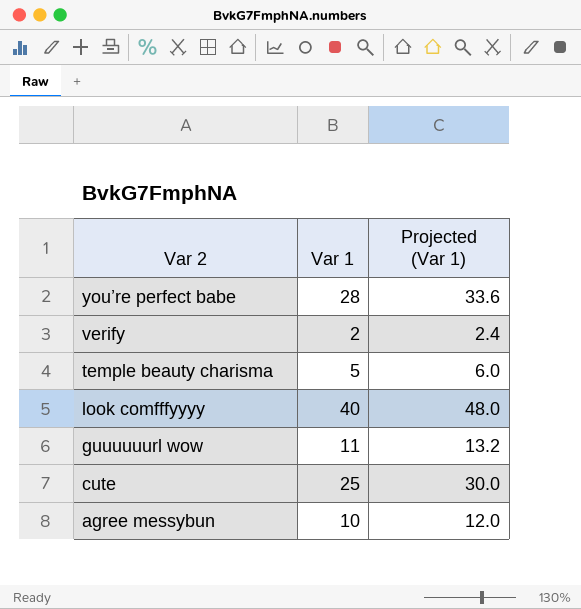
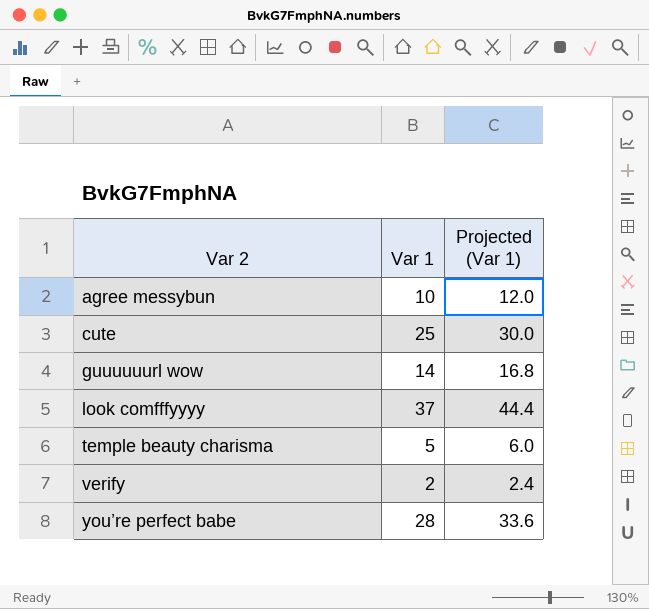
row order: Var 2 descending -> Var 2 ascending
guuuuuurl wow | Var 1: 11 -> 14
guuuuuurl wow | Projected (Var 1): 13.2 -> 16.8
look comfffyyyy | Var 1: 40 -> 37
look comfffyyyy | Projected (Var 1): 48.0 -> 44.4

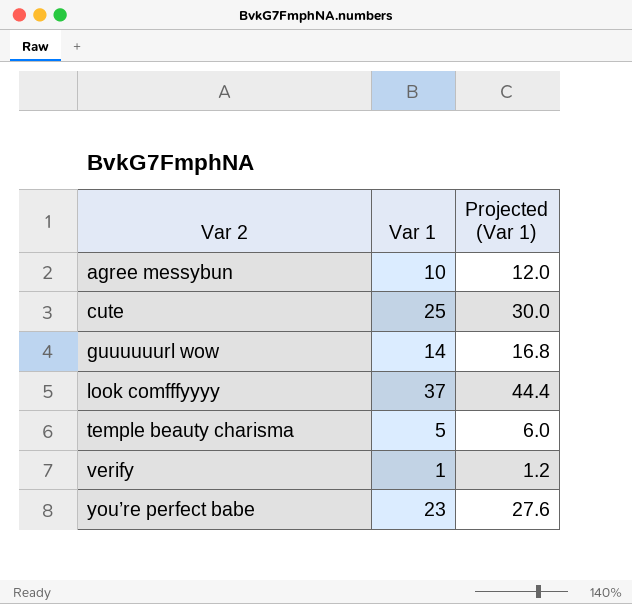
verify | Var 1: 2 -> 1
verify | Projected (Var 1): 2.4 -> 1.2
you’re perfect babe | Var 1: 28 -> 23
you’re perfect babe | Projected (Var 1): 33.6 -> 27.6

